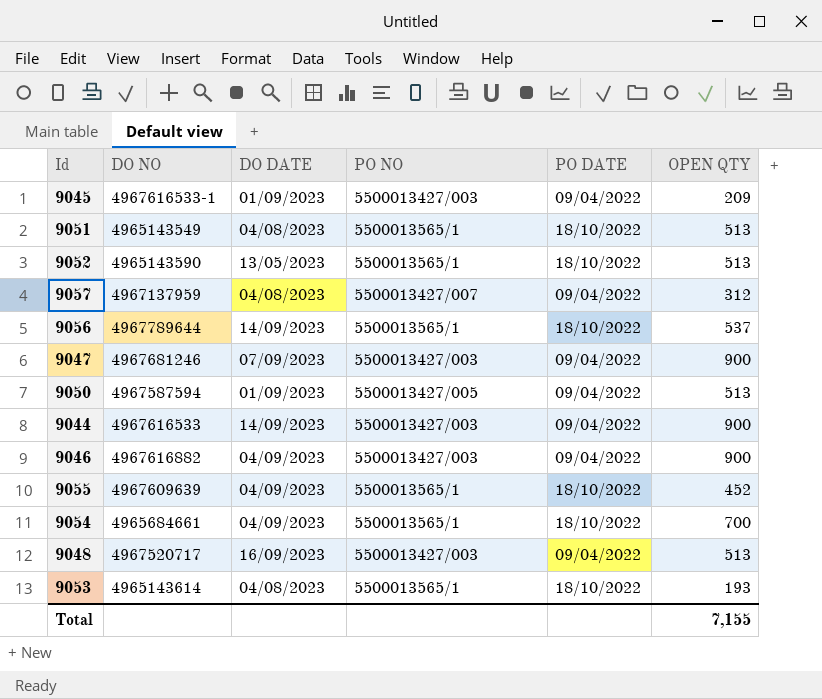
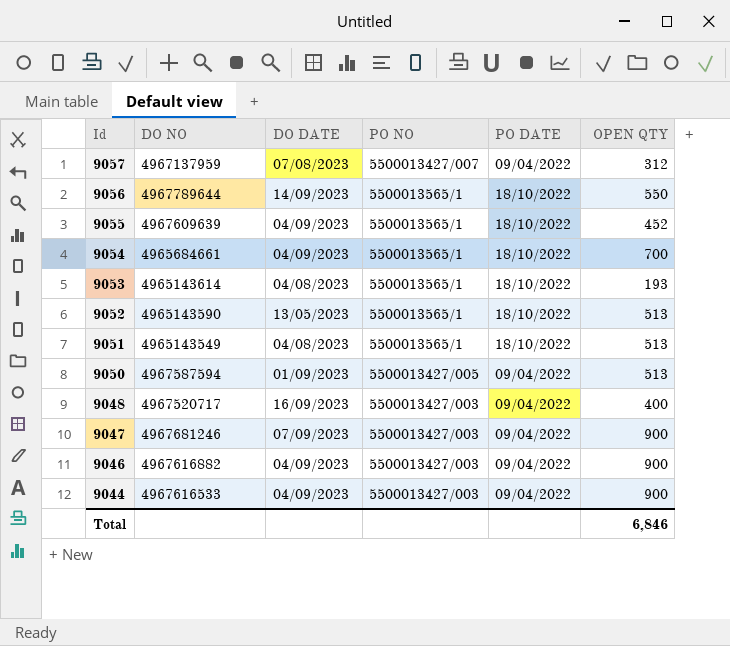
row order: none -> Id descending
row 9045: 4967616533-1 | 01/09/2023 | 5500013427/003 | 09/04/2022 | 209 -> none
9057 | DO DATE: 04/08/2023 -> 07/08/2023
9056 | OPEN QTY: 537 -> 550
9048 | OPEN QTY: 513 -> 400
9044 | DO DATE: 14/09/2023 -> 04/09/2023
Total | OPEN QTY: 7,155 -> 6,846

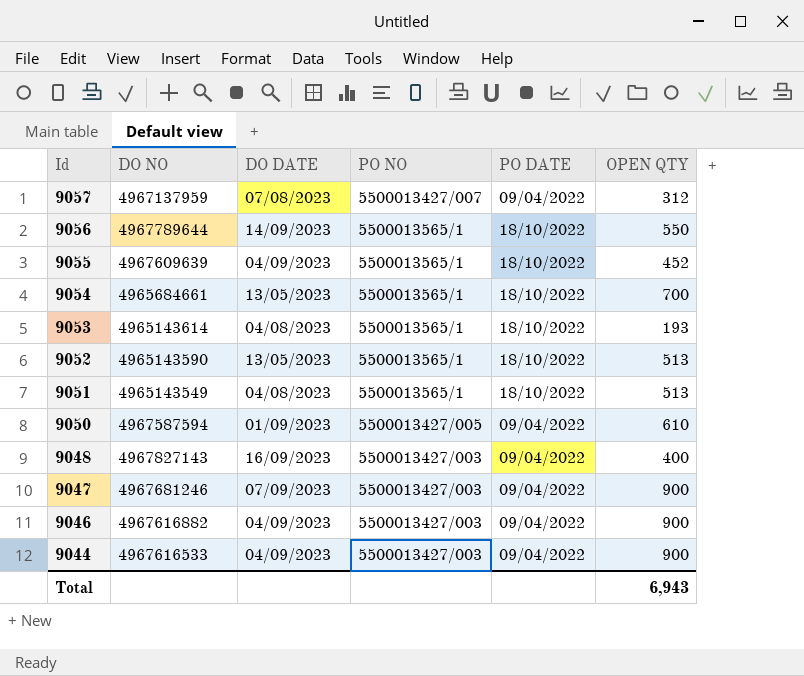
9054 | DO DATE: 04/09/2023 -> 13/05/2023
9050 | OPEN QTY: 513 -> 610
9048 | DO NO: 4967520717 -> 4967827143
Total | OPEN QTY: 6,846 -> 6,943

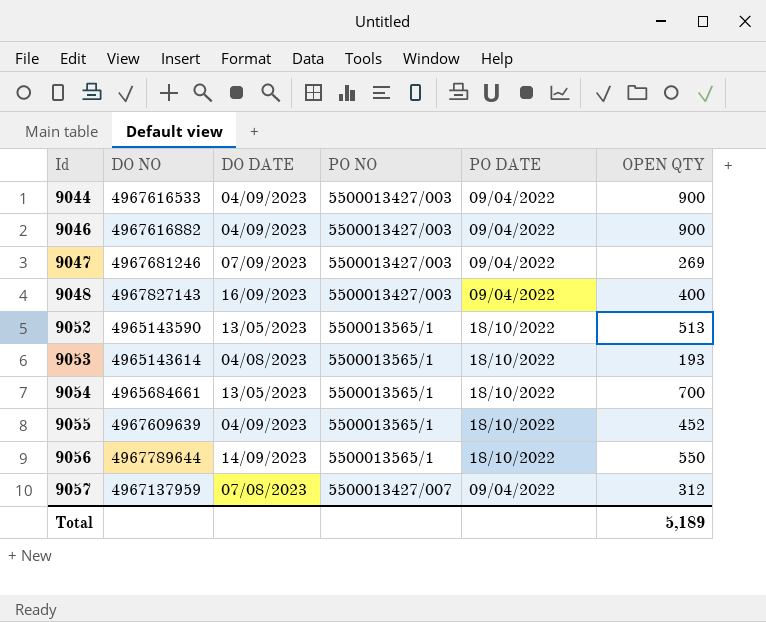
row order: Id descending -> Id ascending
row 9051: 4965143549 | 04/08/2023 | 5500013565/1 | 18/10/2022 | 513 -> none
row 9050: 4967587594 | 01/09/2023 | 5500013427/005 | 09/04/2022 | 610 -> none
9047 | OPEN QTY: 900 -> 269
Total | OPEN QTY: 6,943 -> 5,189

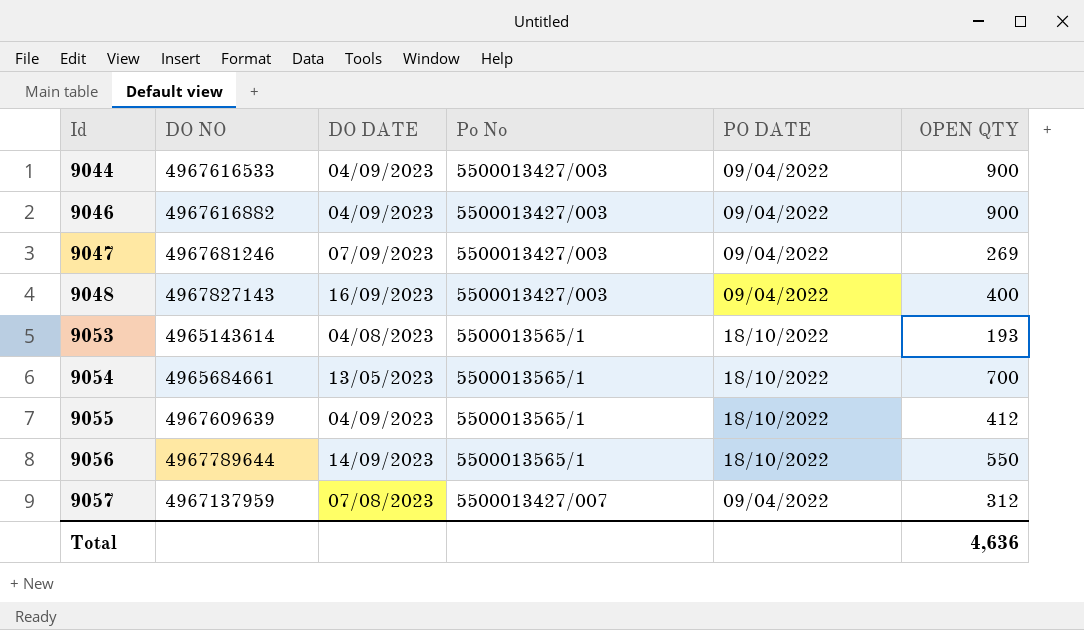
column name: PO NO -> Po No
row 9052: 4965143590 | 13/05/2023 | 5500013565/1 | 18/10/2022 | 513 -> none
9055 | OPEN QTY: 452 -> 412
Total | OPEN QTY: 5,189 -> 4,636

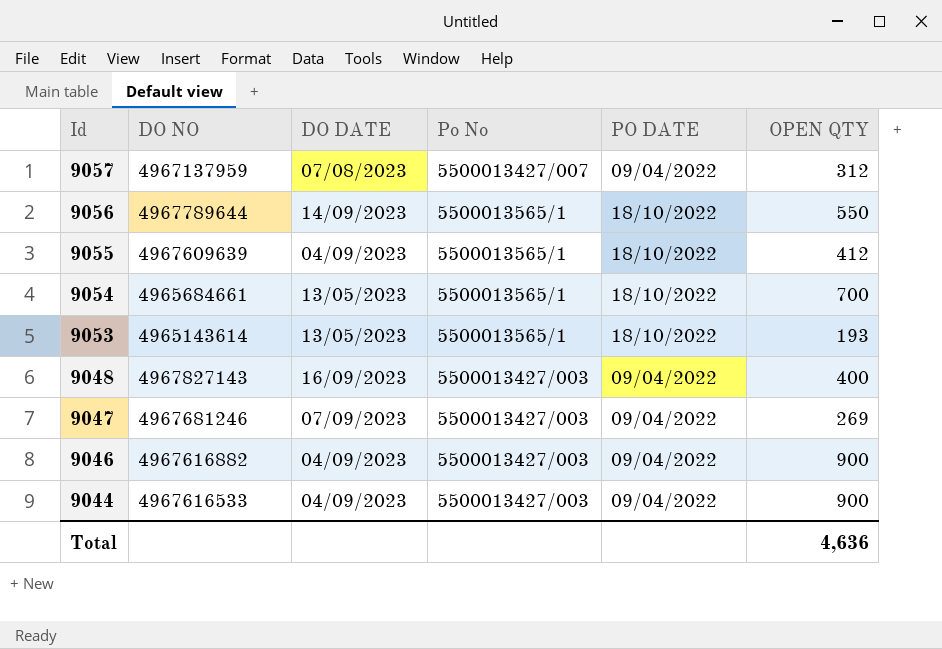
row order: Id ascending -> Id descending
9053 | DO DATE: 04/08/2023 -> 13/05/2023

